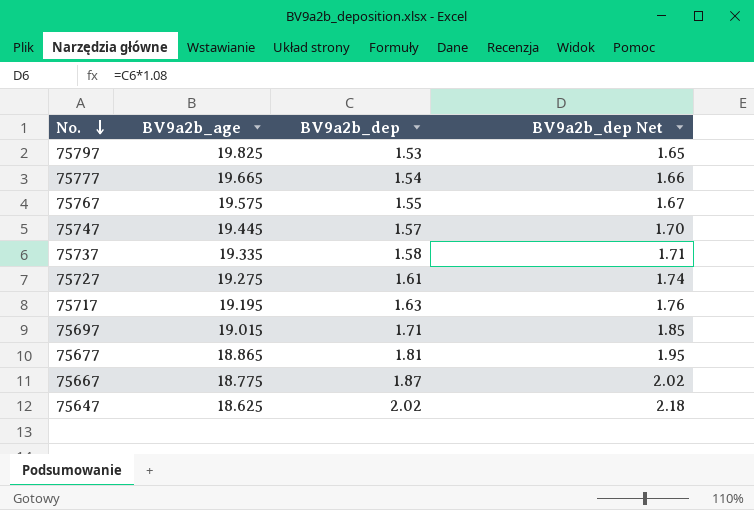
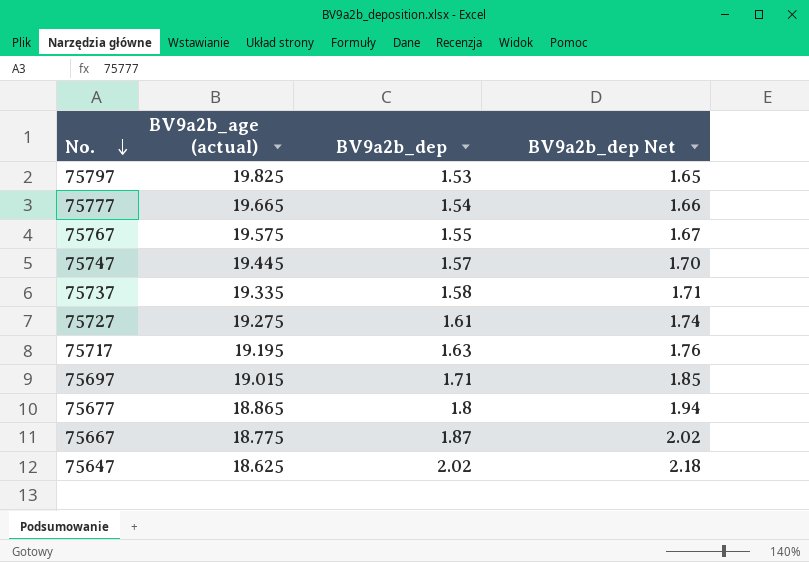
column name: BV9a2b_age -> BV9a2b_age (actual)
75677 | BV9a2b_dep: 1.81 -> 1.8
75677 | BV9a2b_dep Net: 1.95 -> 1.94

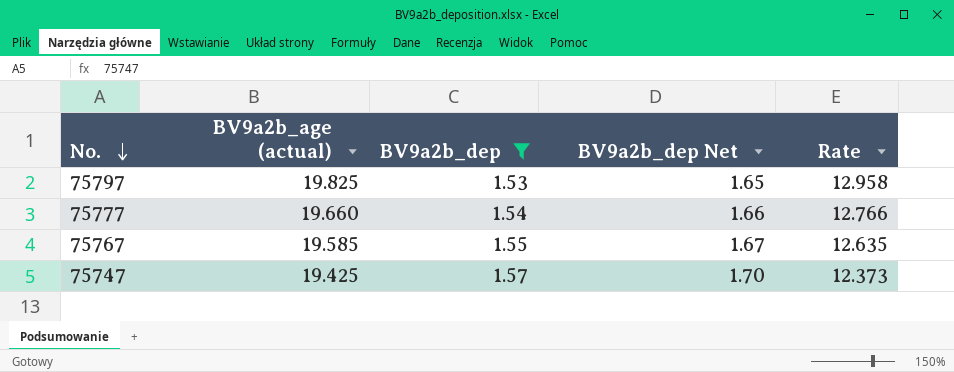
filter: none -> BV9a2b_dep <= 1.57
column Rate | formula: none -> [BV9a2b_age (actual)] / [BV9a2b_dep]
75777 | BV9a2b_age (actual): 19.665 -> 19.660
75767 | BV9a2b_age (actual): 19.575 -> 19.585
75747 | BV9a2b_age (actual): 19.445 -> 19.425

